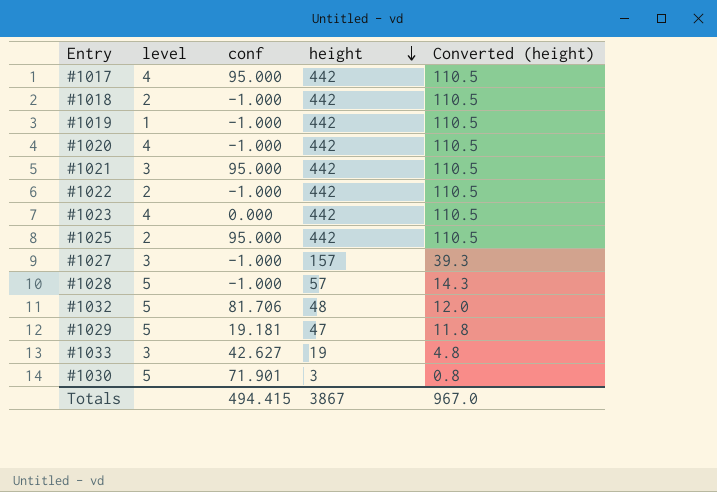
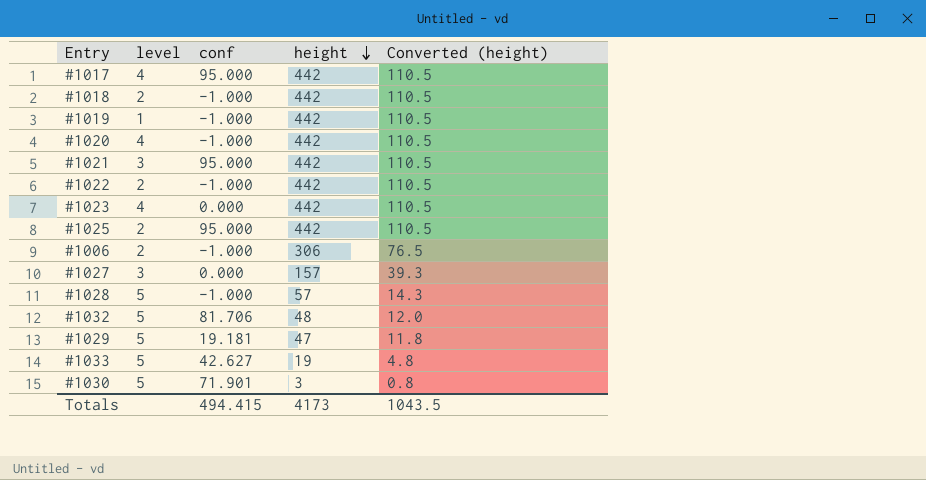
row #1006: none -> 2 | -1.000 | 306 | 76.5
#1027 | conf: -1.000 -> 0.000
#1033 | level: 3 -> 5
Totals | height: 3867 -> 4173
Totals | Converted (height): 967.0 -> 1043.5

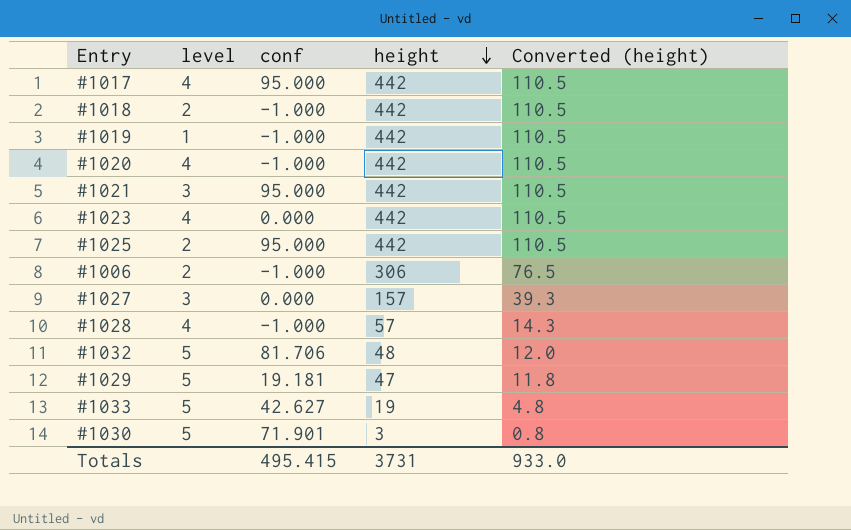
row #1022: 2 | -1.000 | 442 | 110.5 -> none
#1028 | level: 5 -> 4
Totals | conf: 494.415 -> 495.415
Totals | height: 4173 -> 3731
Totals | Converted (height): 1043.5 -> 933.0

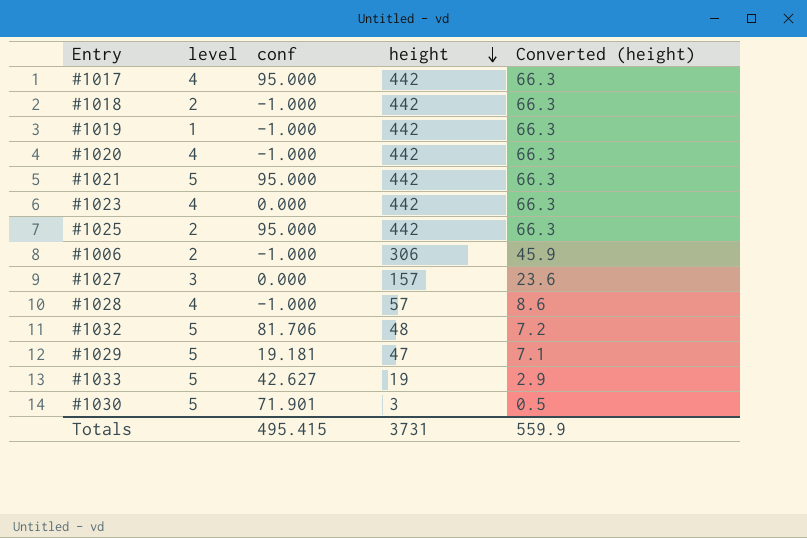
column Converted (height) | formula: [height] * 0.25 -> [height] * 0.15
#1021 | level: 3 -> 5
Totals | Converted (height): 933.0 -> 559.9

